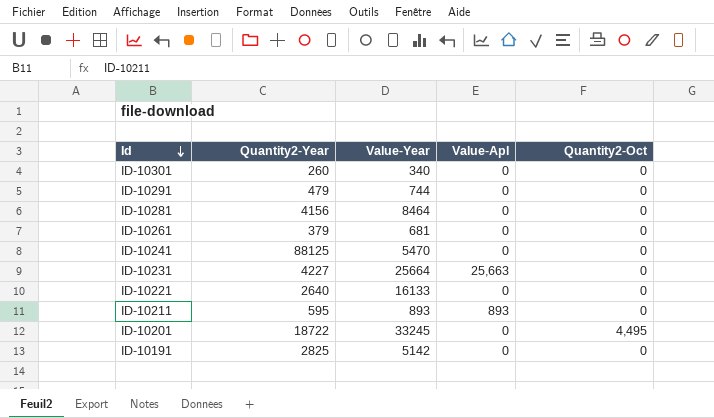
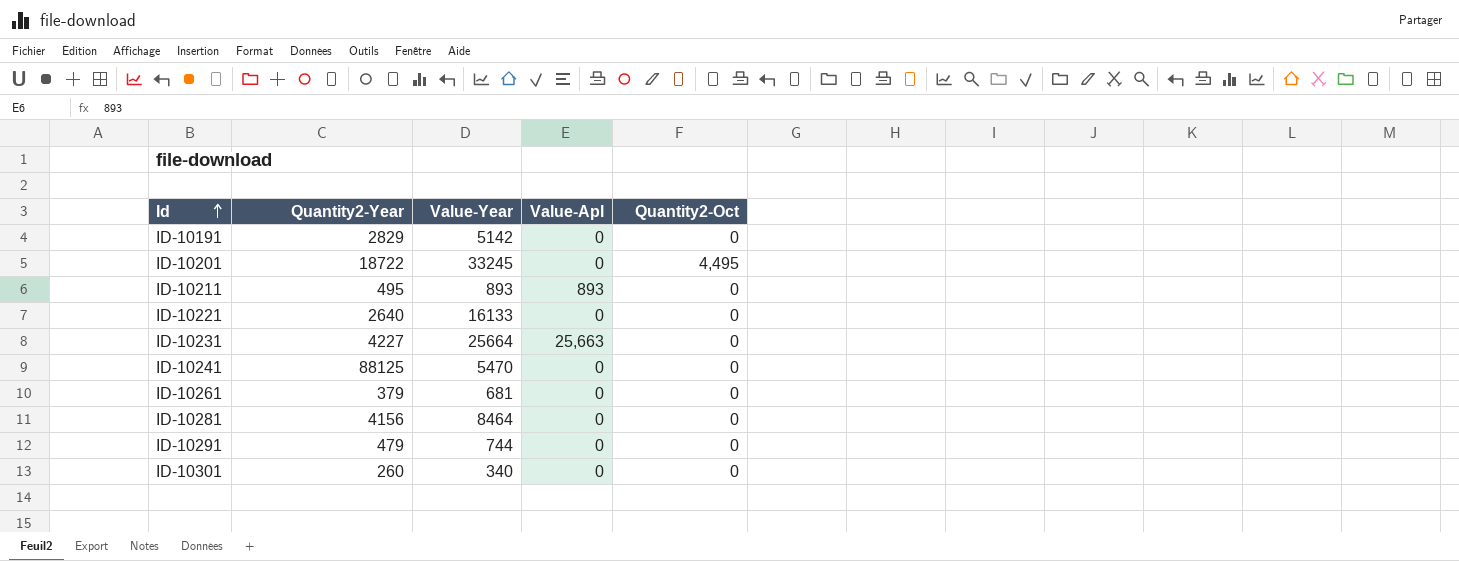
row order: Id descending -> Id ascending
ID-10191 | Quantity2-Year: 2825 -> 2829
ID-10211 | Quantity2-Year: 595 -> 495

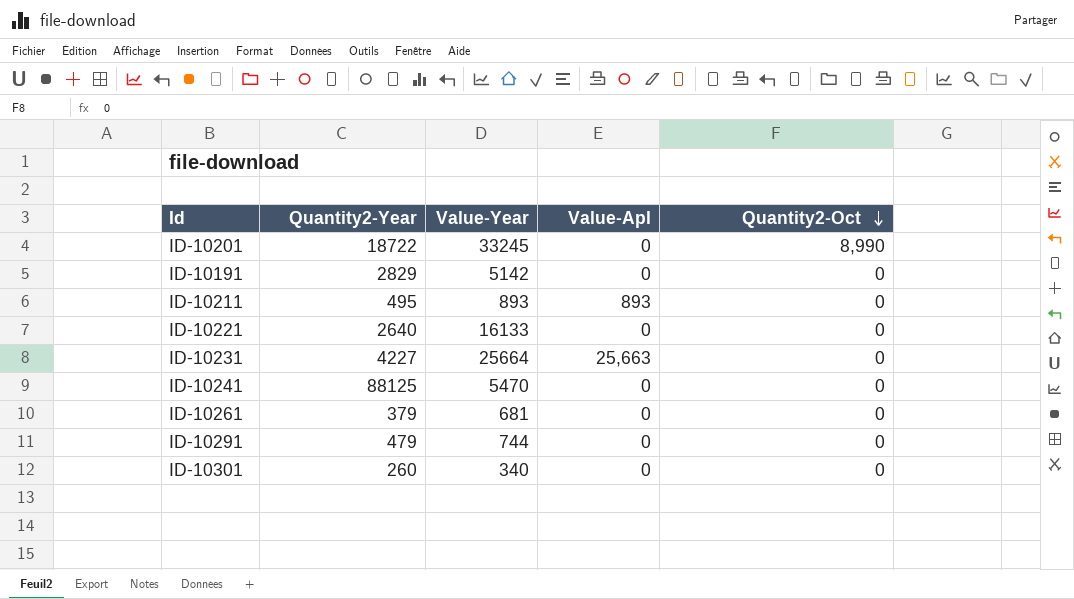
row order: Id ascending -> Quantity2-Oct descending
row ID-10281: 4156 | 8464 | 0 | 0 -> none
ID-10201 | Quantity2-Oct: 4,495 -> 8,990

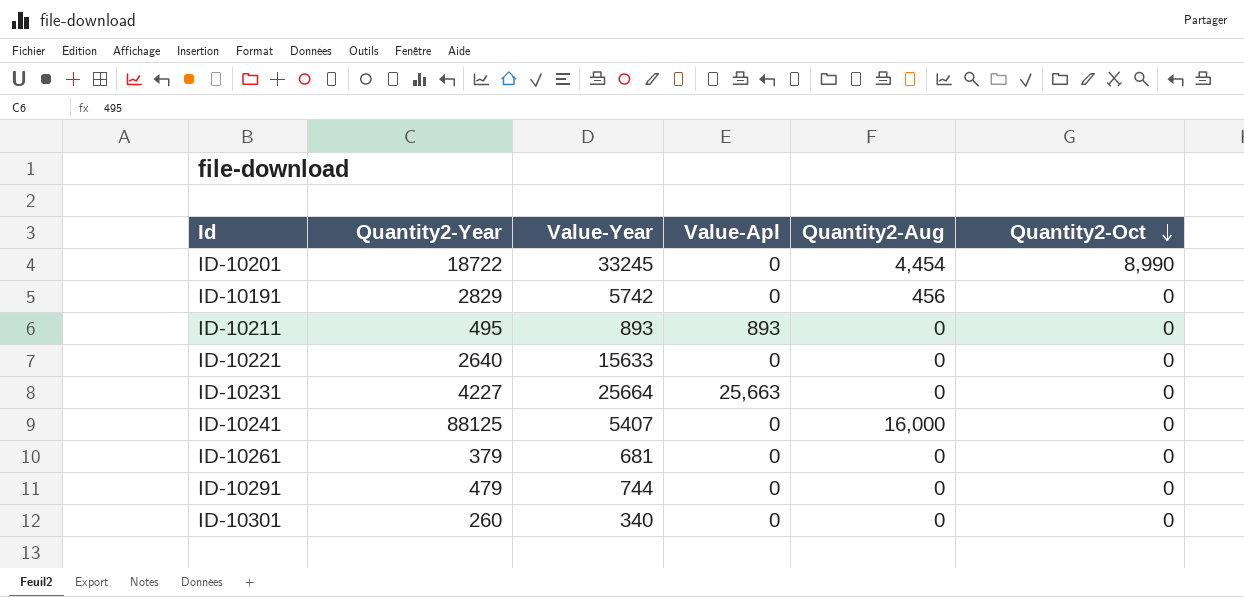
column Quantity2-Aug | position: none -> 5
ID-10191 | Value-Year: 5142 -> 5742
ID-10221 | Value-Year: 16133 -> 15633
ID-10241 | Value-Year: 5470 -> 5407

